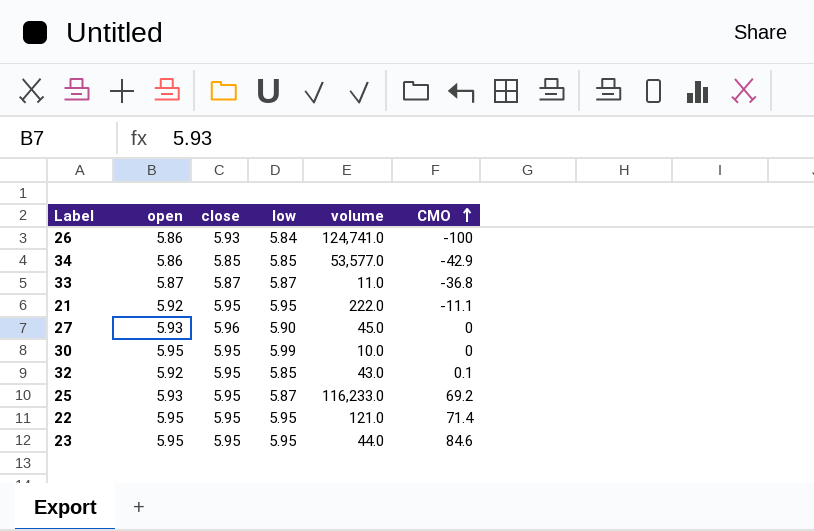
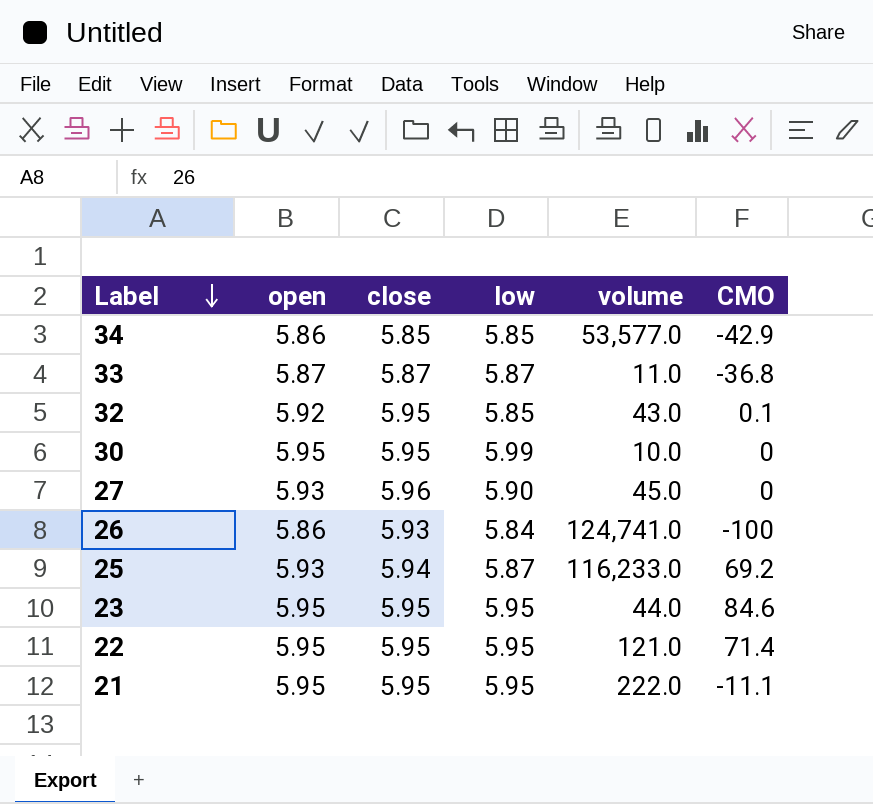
row order: CMO ascending -> Label descending
25 | close: 5.95 -> 5.94
21 | open: 5.92 -> 5.95

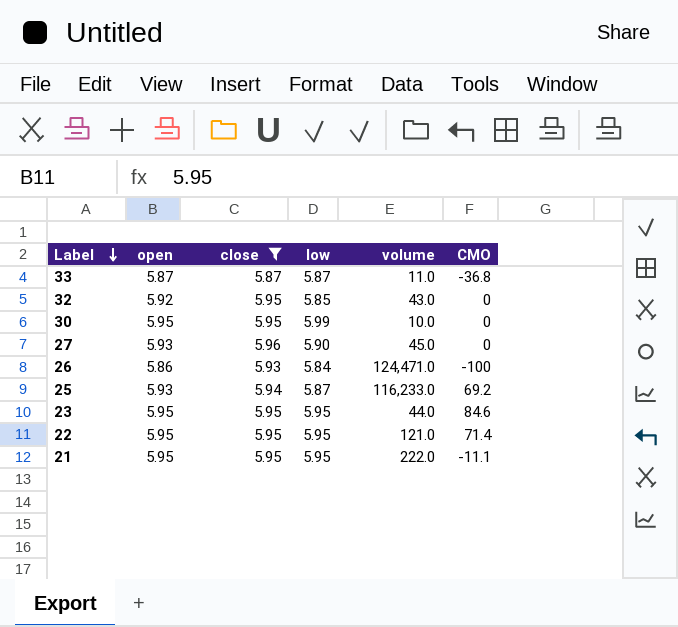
filter: none -> close != 5.85
32 | CMO: 0.1 -> 0
26 | volume: 124,741.0 -> 124,471.0

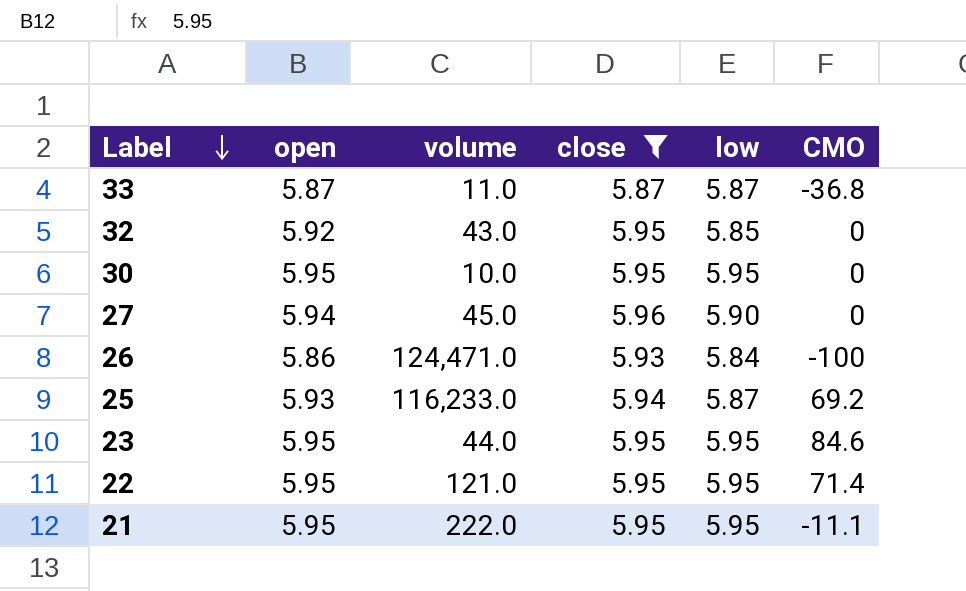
column volume | position: 5 -> 3
30 | low: 5.99 -> 5.95
27 | open: 5.93 -> 5.94

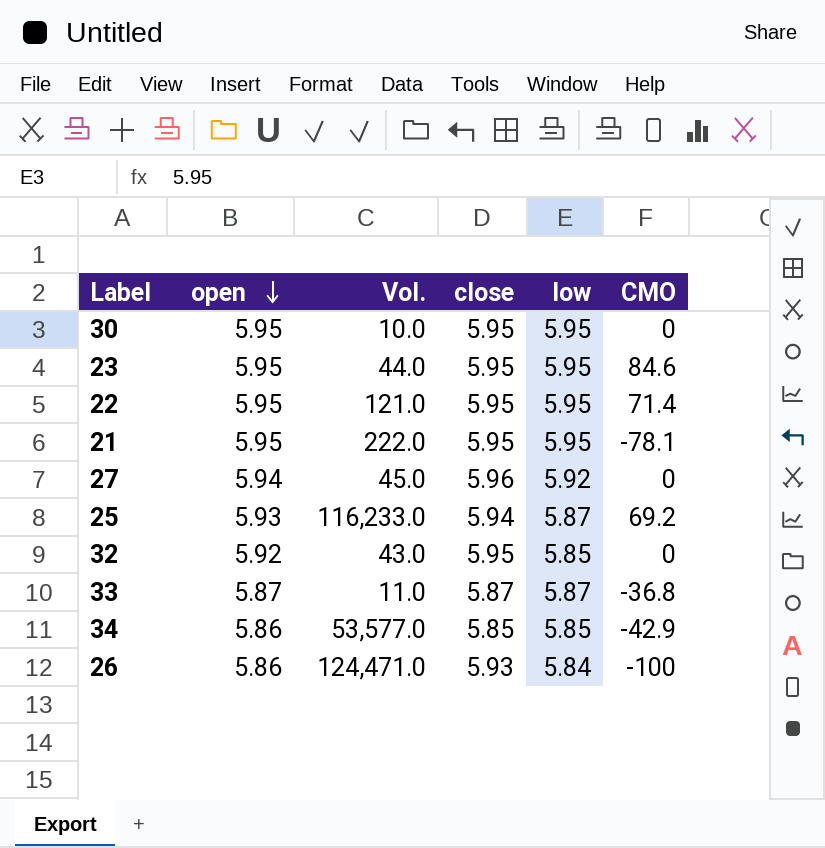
filter: close != 5.85 -> none
row order: Label descending -> open descending
column name: volume -> Vol.
21 | CMO: -11.1 -> -78.1
27 | low: 5.90 -> 5.92

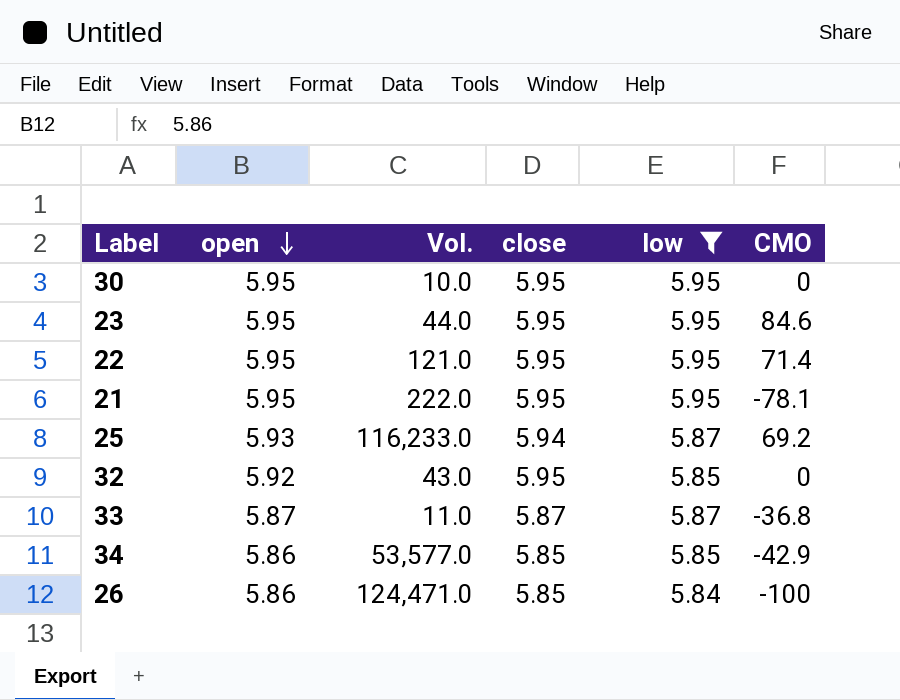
filter: none -> low != 5.92
26 | close: 5.93 -> 5.85

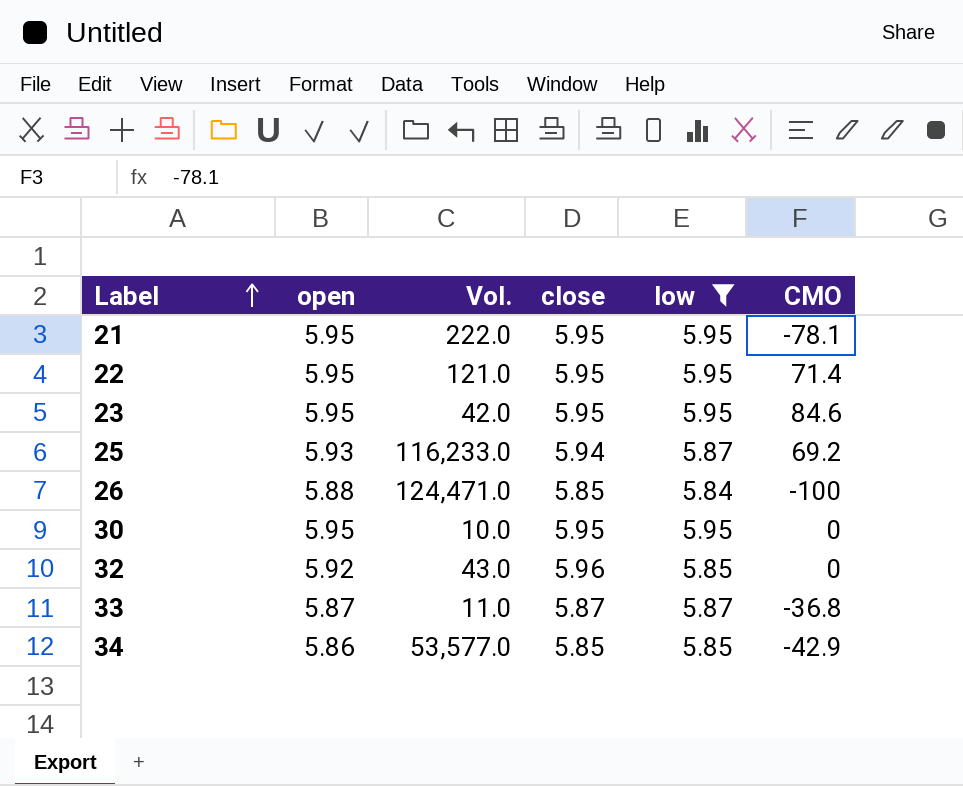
row order: open descending -> Label ascending
23 | Vol.: 44.0 -> 42.0
26 | open: 5.86 -> 5.88
32 | close: 5.95 -> 5.96

